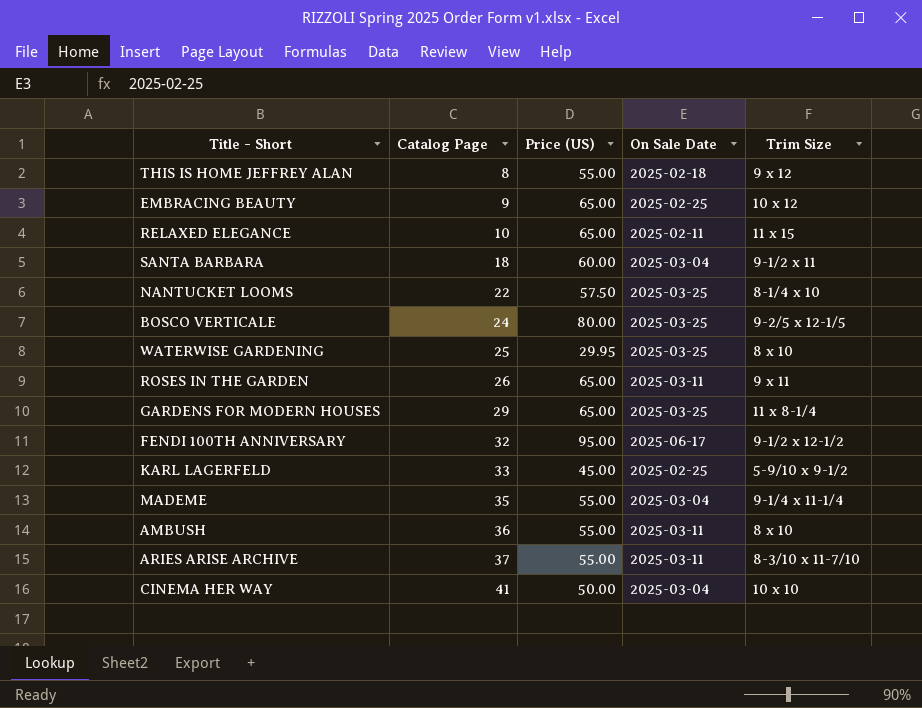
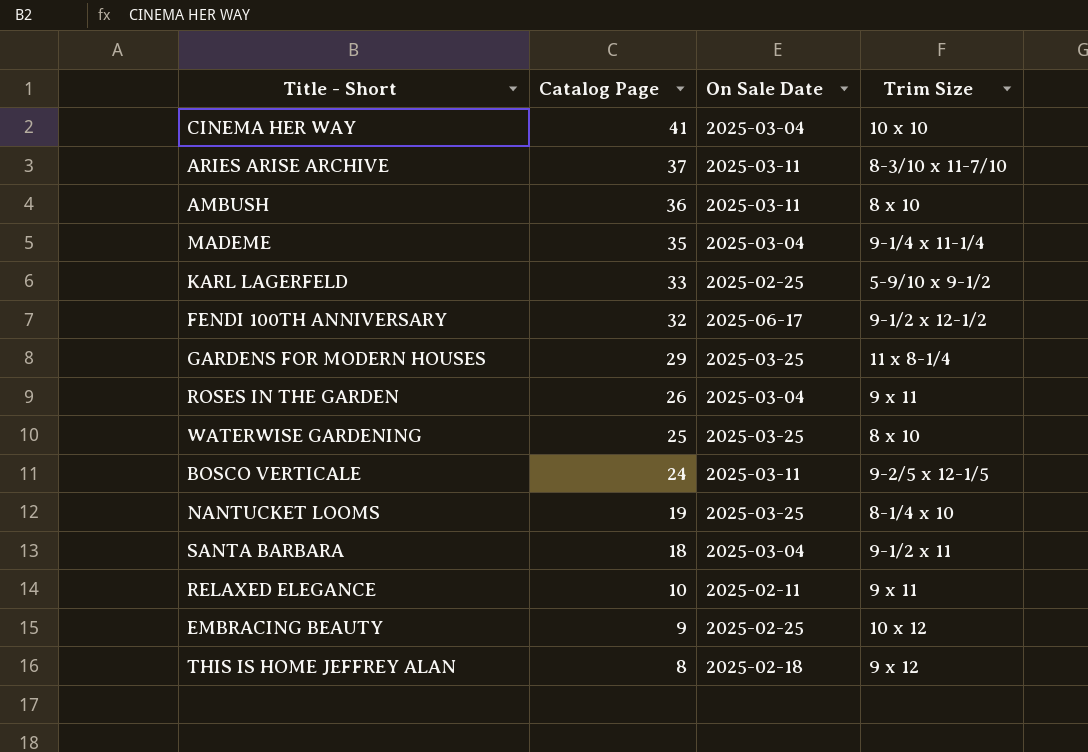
row order: Catalog Page ascending -> Catalog Page descending
column Price (US) | position: 3 -> none
ROSES IN THE GARDEN | On Sale Date: 2025-03-11 -> 2025-03-04
BOSCO VERTICALE | On Sale Date: 2025-03-25 -> 2025-03-11
NANTUCKET LOOMS | Catalog Page: 22 -> 19
RELAXED ELEGANCE | Trim Size: 11 x 15 -> 9 x 11

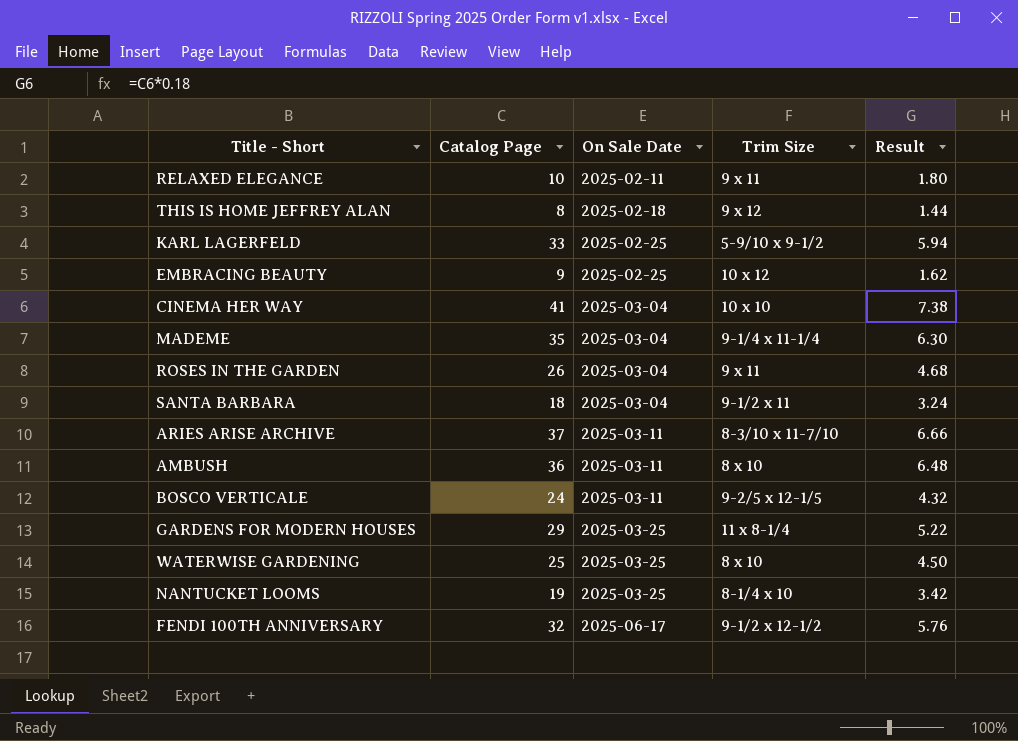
row order: Catalog Page descending -> On Sale Date ascending
column Result | formula: none -> [Catalog Page] * 0.18

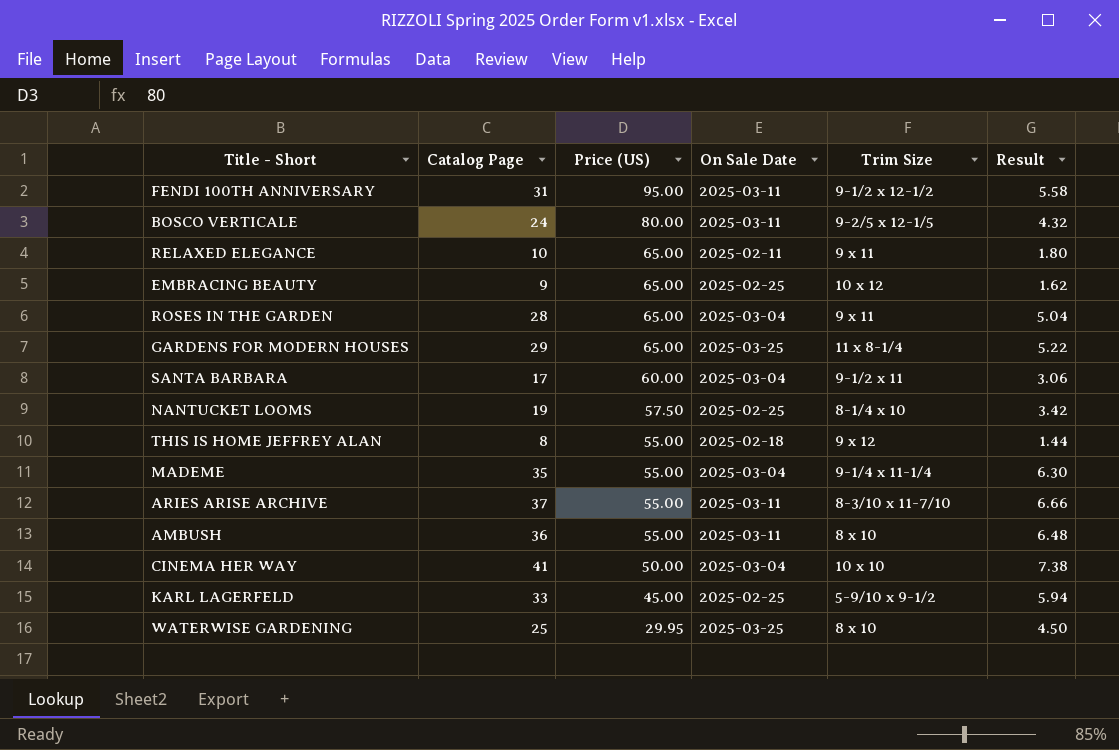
row order: On Sale Date ascending -> Price (US) descending
column Price (US) | position: none -> 3
FENDI 100TH ANNIVERSARY | Catalog Page: 32 -> 31
FENDI 100TH ANNIVERSARY | On Sale Date: 2025-06-17 -> 2025-03-11
FENDI 100TH ANNIVERSARY | Result: 5.76 -> 5.58
ROSES IN THE GARDEN | Catalog Page: 26 -> 28
ROSES IN THE GARDEN | Result: 4.68 -> 5.04
SANTA BARBARA | Catalog Page: 18 -> 17
SANTA BARBARA | Result: 3.24 -> 3.06
NANTUCKET LOOMS | On Sale Date: 2025-03-25 -> 2025-02-25

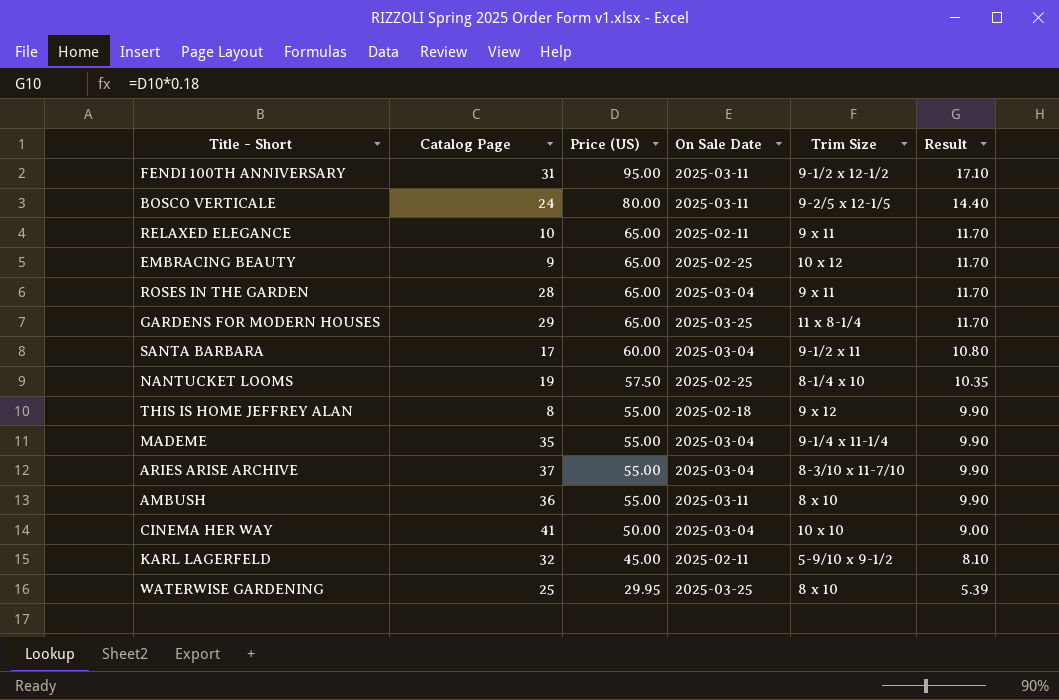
column Result | formula: [Catalog Page] * 0.18 -> [Price (US)] * 0.18
ARIES ARISE ARCHIVE | On Sale Date: 2025-03-11 -> 2025-03-04
KARL LAGERFELD | Catalog Page: 33 -> 32
KARL LAGERFELD | On Sale Date: 2025-02-25 -> 2025-02-11

